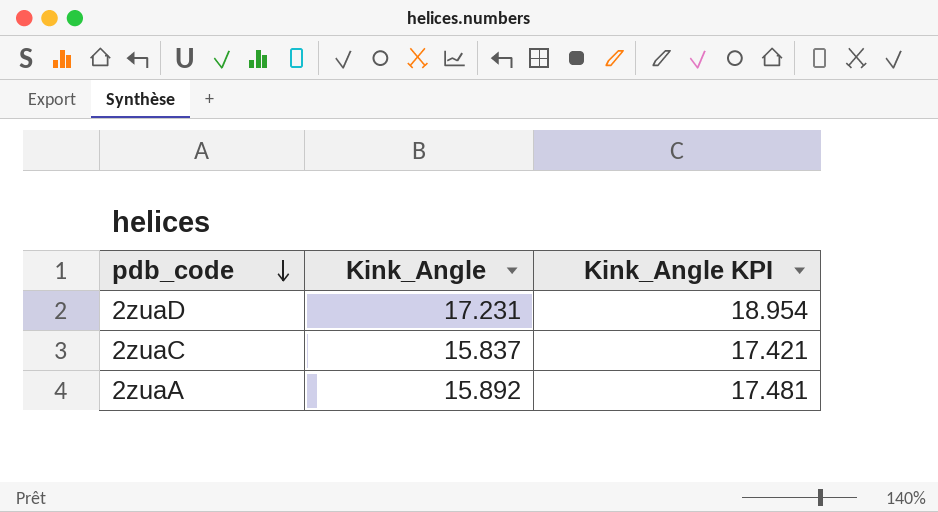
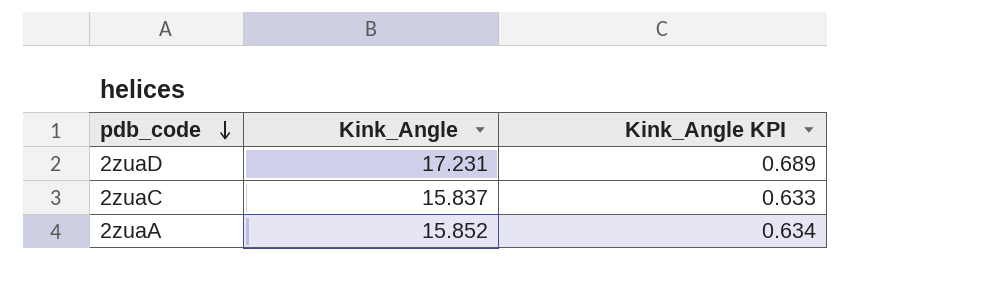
column Kink_Angle KPI | formula: [Kink_Angle] * 1.1 -> [Kink_Angle] * 0.04
2zuaA | Kink_Angle: 15.892 -> 15.852

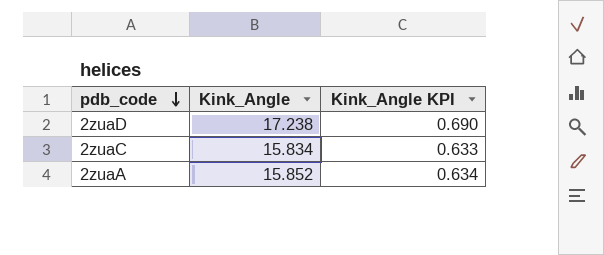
2zuaD | Kink_Angle: 17.231 -> 17.238
2zuaD | Kink_Angle KPI: 0.689 -> 0.690
2zuaC | Kink_Angle: 15.837 -> 15.834

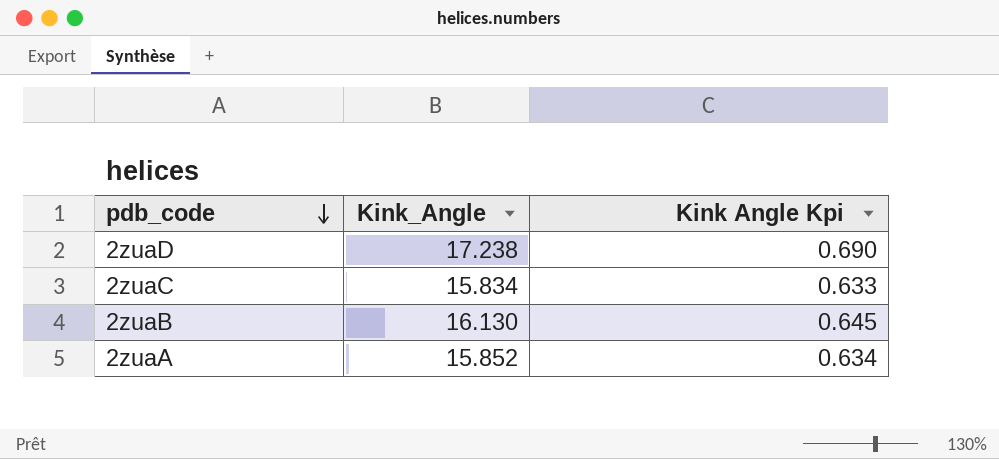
column name: Kink_Angle KPI -> Kink Angle Kpi
row 2zuaB: none -> 16.130 | 0.645

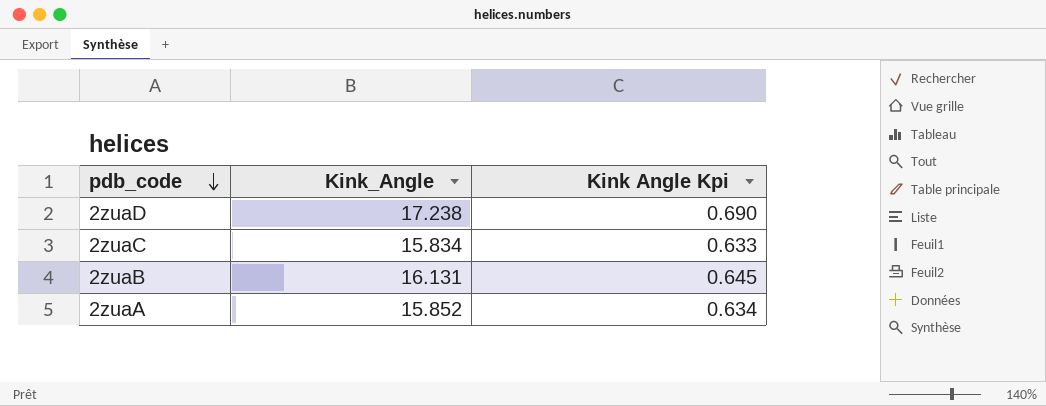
2zuaB | Kink_Angle: 16.130 -> 16.131

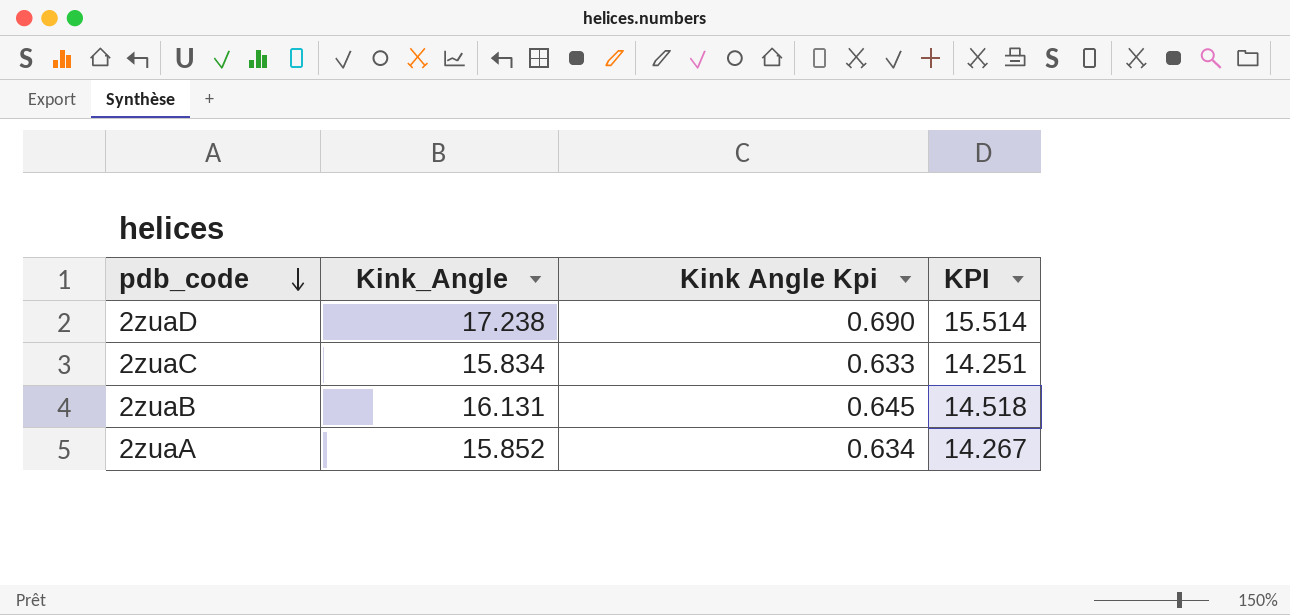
column KPI | formula: none -> [Kink_Angle] * 0.9

